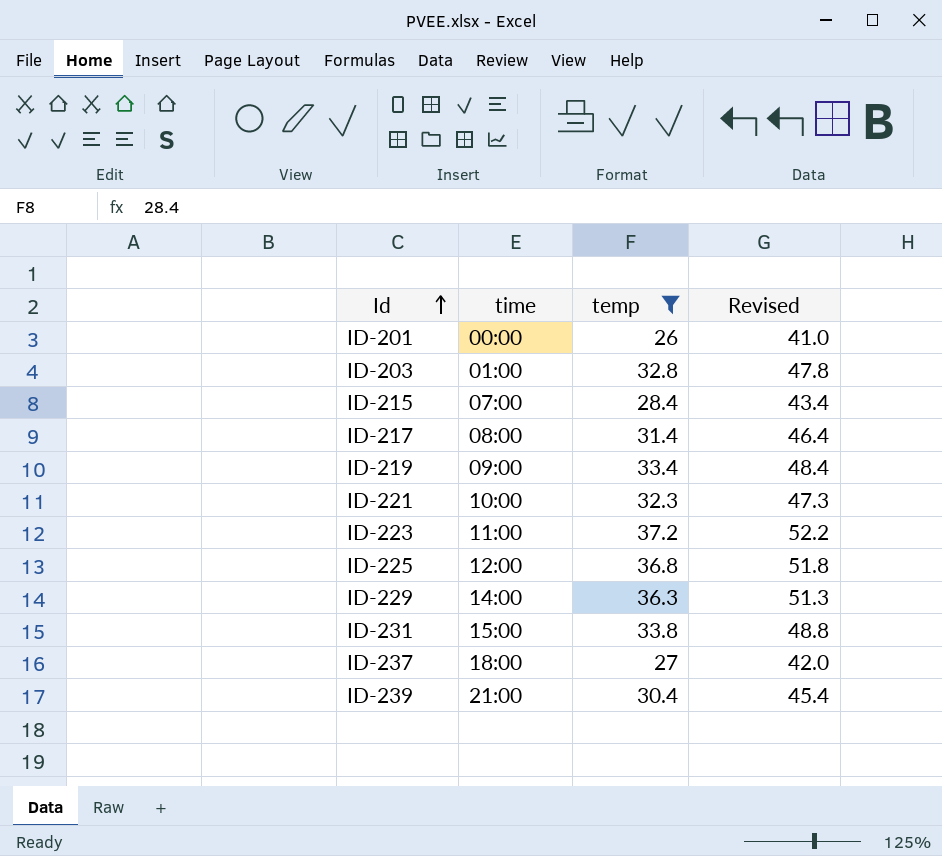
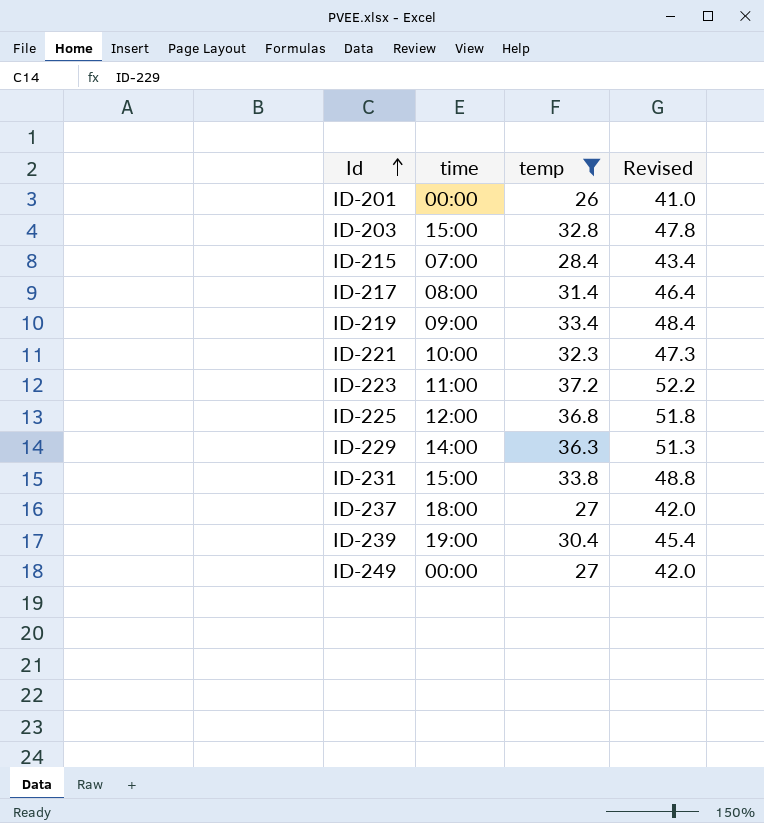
ID-203 | time: 01:00 -> 15:00
ID-239 | time: 21:00 -> 19:00
row ID-249: none -> 00:00 | 27 | 42.0

